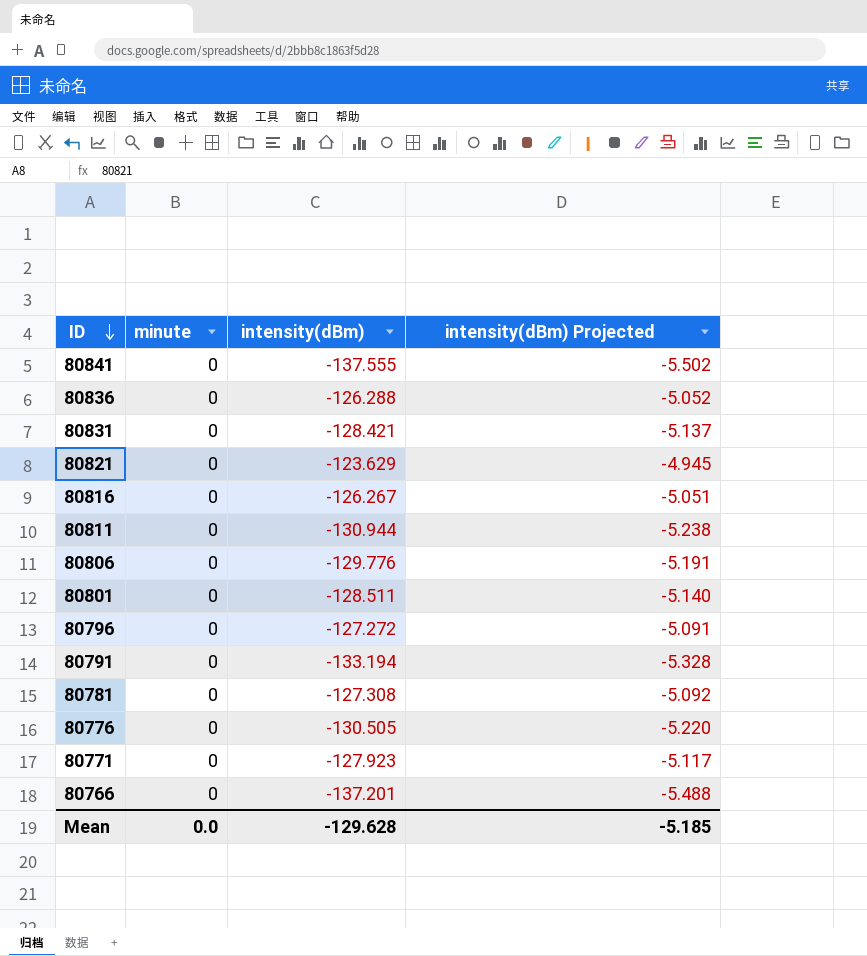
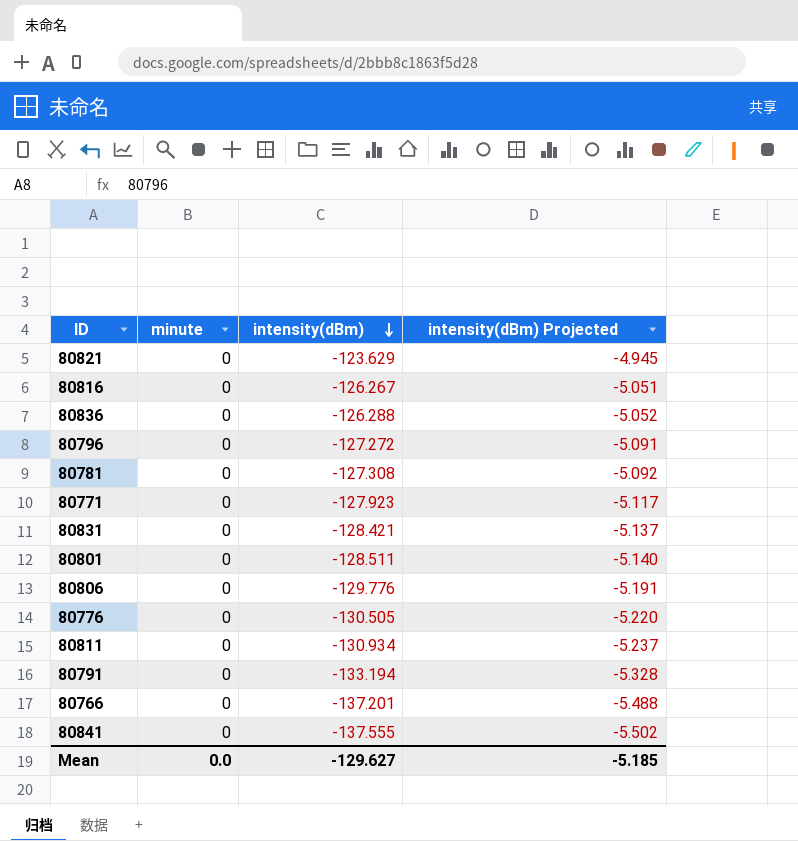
row order: ID descending -> intensity(dBm) descending
80811 | intensity(dBm): -130.944 -> -130.934
80811 | intensity(dBm) Projected: -5.238 -> -5.237
Mean | intensity(dBm): -129.628 -> -129.627

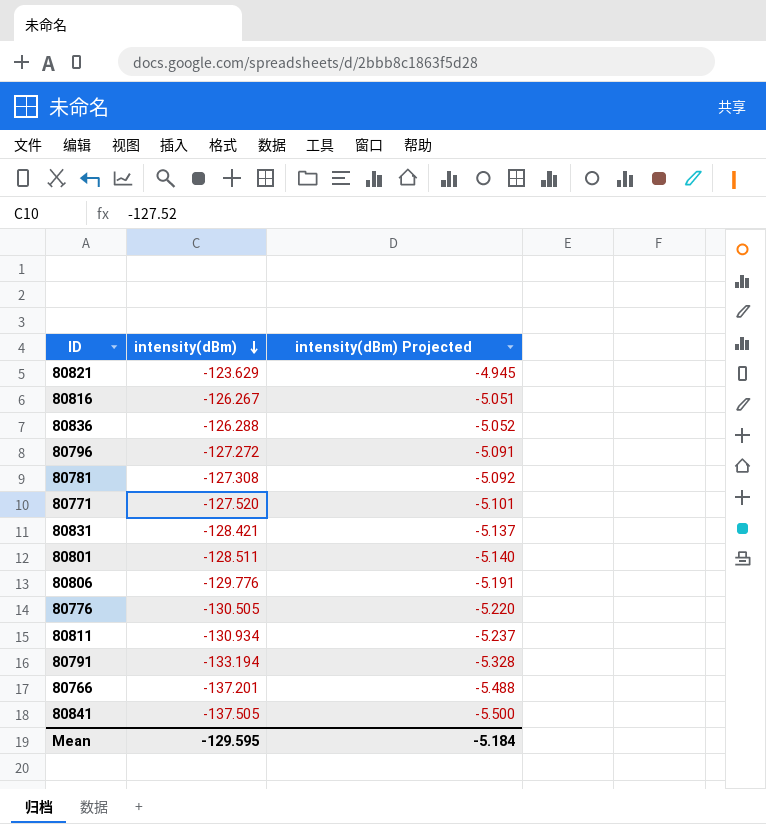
column minute | position: 2 -> none
80771 | intensity(dBm): -127.923 -> -127.520
80771 | intensity(dBm) Projected: -5.117 -> -5.101
80841 | intensity(dBm): -137.555 -> -137.505
80841 | intensity(dBm) Projected: -5.502 -> -5.500
Mean | intensity(dBm): -129.627 -> -129.595
Mean | intensity(dBm) Projected: -5.185 -> -5.184

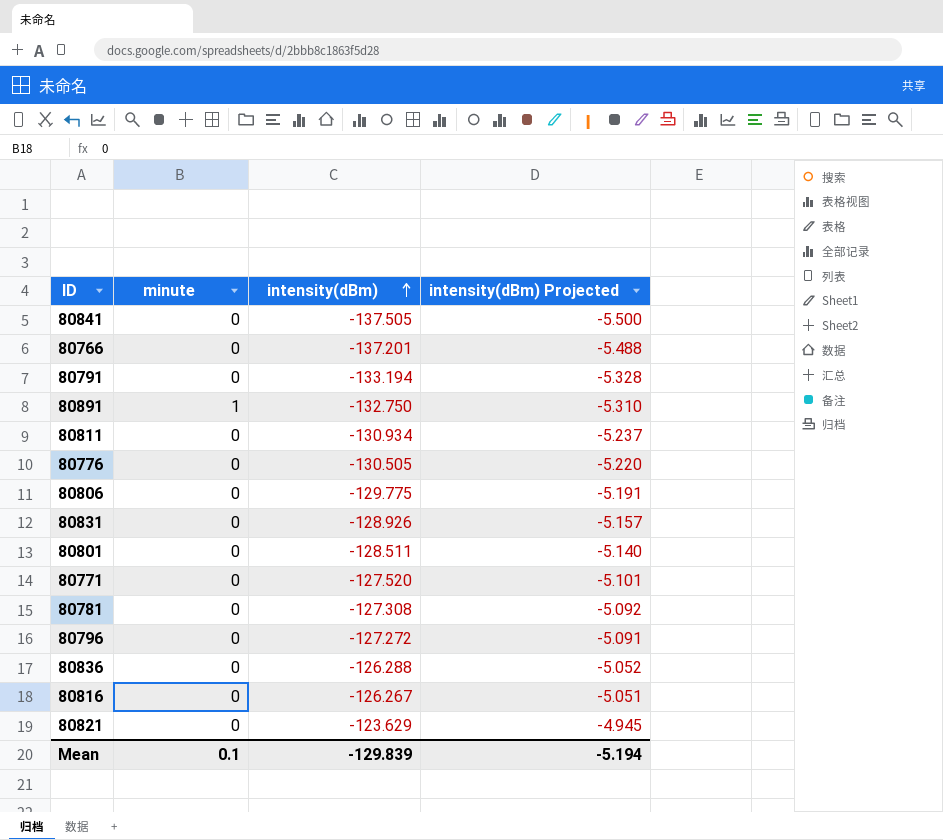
row order: intensity(dBm) descending -> intensity(dBm) ascending
column minute | position: none -> 2
row 80891: none -> 1 | -132.750 | -5.310
80806 | intensity(dBm): -129.776 -> -129.775
80831 | intensity(dBm): -128.421 -> -128.926
80831 | intensity(dBm) Projected: -5.137 -> -5.157
Mean | intensity(dBm): -129.595 -> -129.839
Mean | intensity(dBm) Projected: -5.184 -> -5.194

